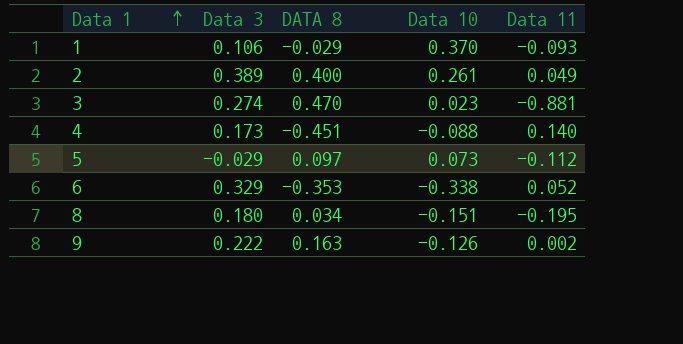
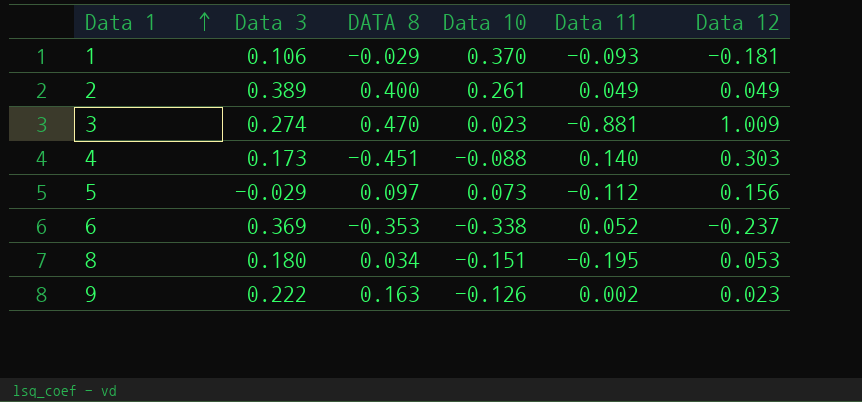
column Data 12 | position: none -> 6
6 | Data 3: 0.329 -> 0.369

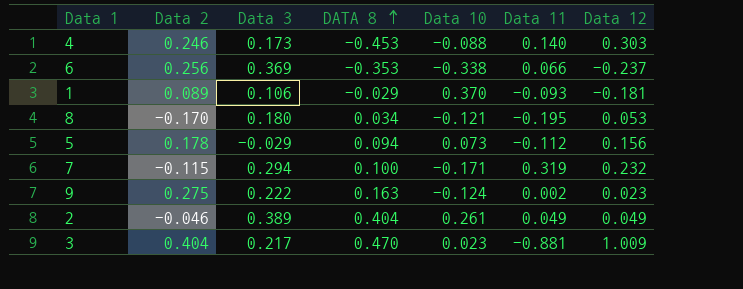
row order: Data 1 ascending -> DATA 8 ascending
column Data 2 | position: none -> 2
4 | DATA 8: -0.451 -> -0.453
6 | Data 11: 0.052 -> 0.066
8 | Data 10: -0.151 -> -0.121
5 | DATA 8: 0.097 -> 0.094
row 7: none -> -0.115 | 0.294 | 0.100 | -0.171 | 0.319 | 0.232
9 | Data 10: -0.126 -> -0.124
2 | DATA 8: 0.400 -> 0.404
3 | Data 3: 0.274 -> 0.217

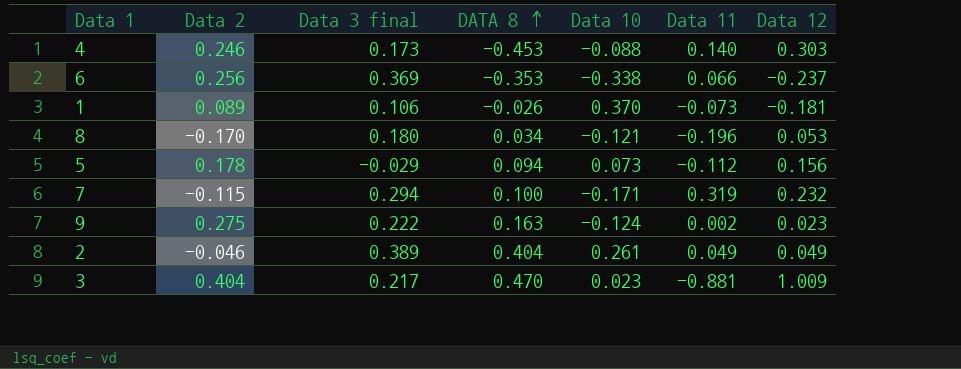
column name: Data 3 -> Data 3 final
1 | DATA 8: -0.029 -> -0.026
1 | Data 11: -0.093 -> -0.073
8 | Data 11: -0.195 -> -0.196

